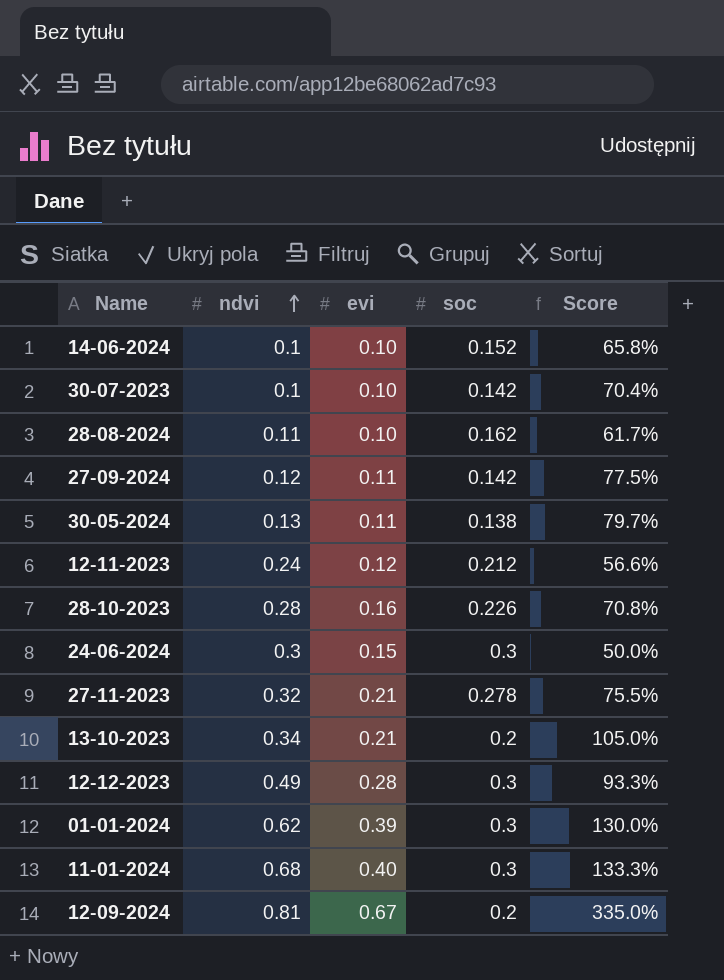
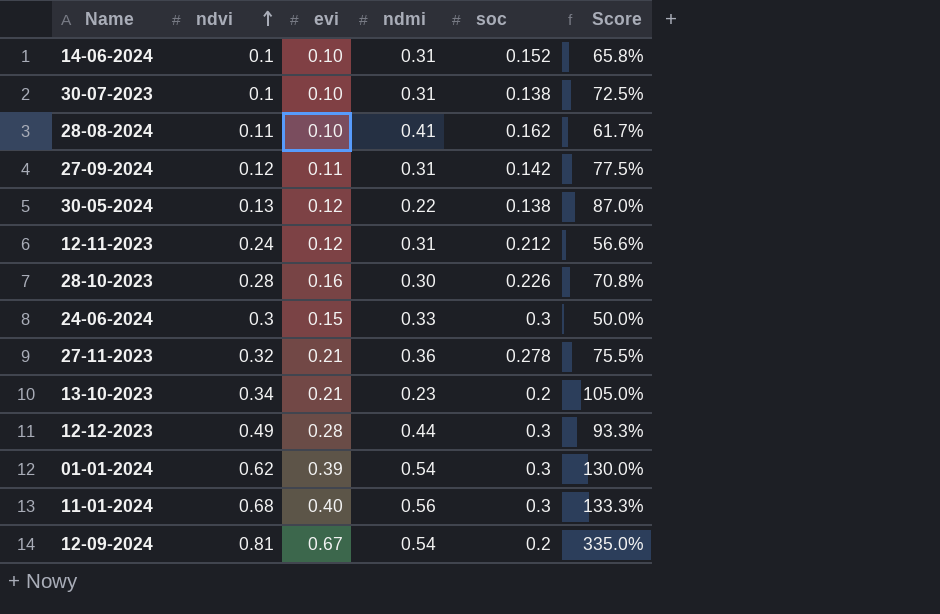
column ndmi | position: none -> 4
30-07-2023 | soc: 0.142 -> 0.138
30-07-2023 | Score: 70.4% -> 72.5%
30-05-2024 | evi: 0.11 -> 0.12
30-05-2024 | Score: 79.7% -> 87.0%

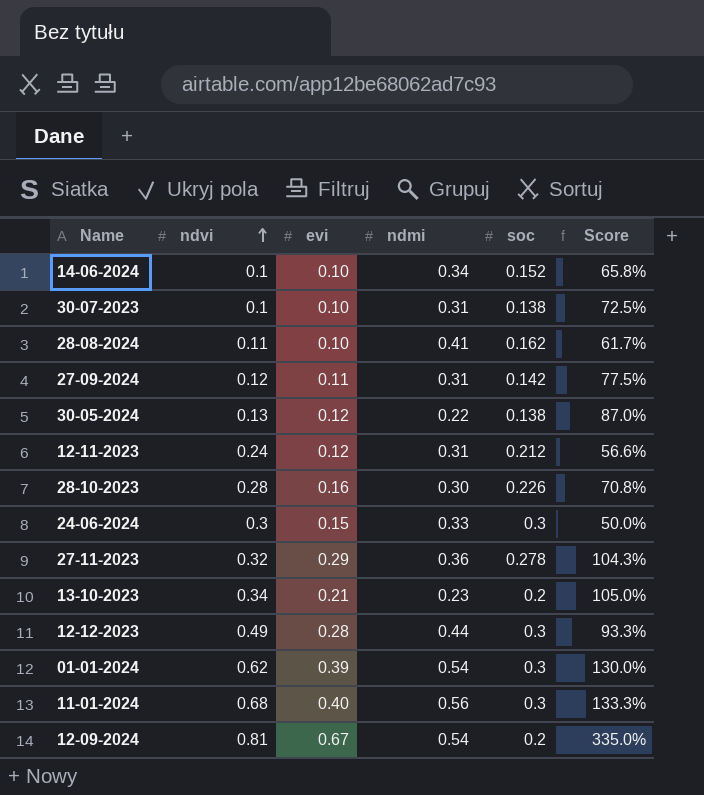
14-06-2024 | ndmi: 0.31 -> 0.34
27-11-2023 | evi: 0.21 -> 0.29
27-11-2023 | Score: 75.5% -> 104.3%

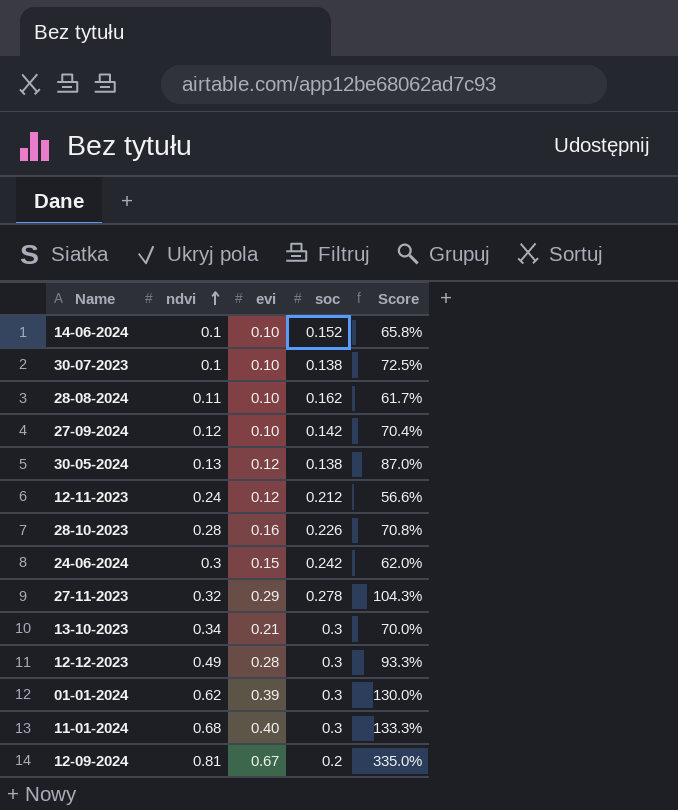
column ndmi | position: 4 -> none
27-09-2024 | evi: 0.11 -> 0.10
27-09-2024 | Score: 77.5% -> 70.4%
24-06-2024 | soc: 0.3 -> 0.242
24-06-2024 | Score: 50.0% -> 62.0%
13-10-2023 | soc: 0.2 -> 0.3
13-10-2023 | Score: 105.0% -> 70.0%

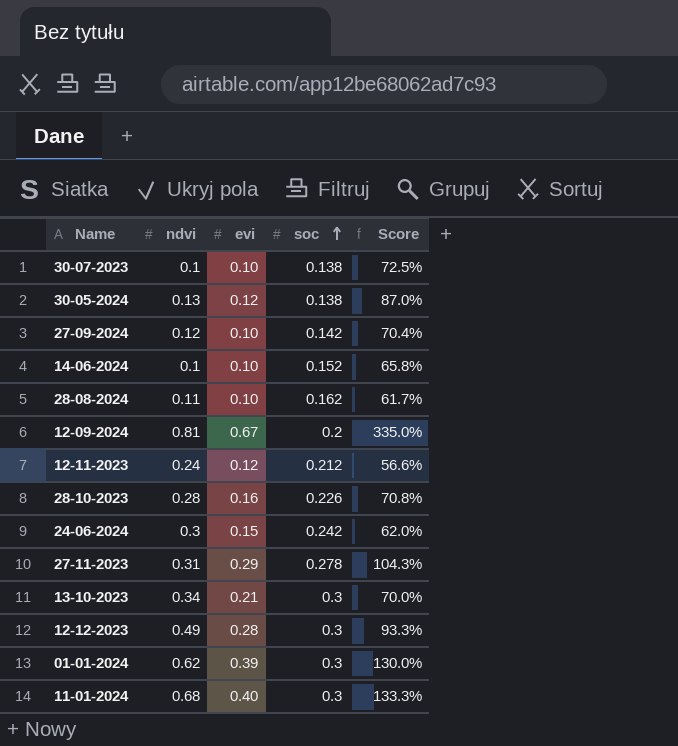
row order: ndvi ascending -> soc ascending
27-11-2023 | ndvi: 0.32 -> 0.31

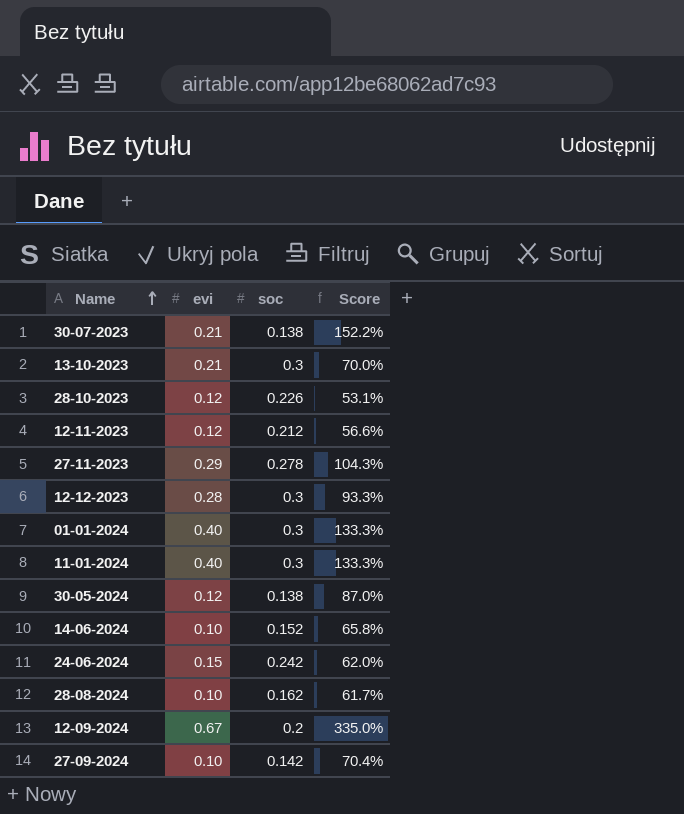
row order: soc ascending -> Name ascending
column ndvi | position: 2 -> none
30-07-2023 | evi: 0.10 -> 0.21
30-07-2023 | Score: 72.5% -> 152.2%
28-10-2023 | evi: 0.16 -> 0.12
28-10-2023 | Score: 70.8% -> 53.1%
01-01-2024 | evi: 0.39 -> 0.40
01-01-2024 | Score: 130.0% -> 133.3%

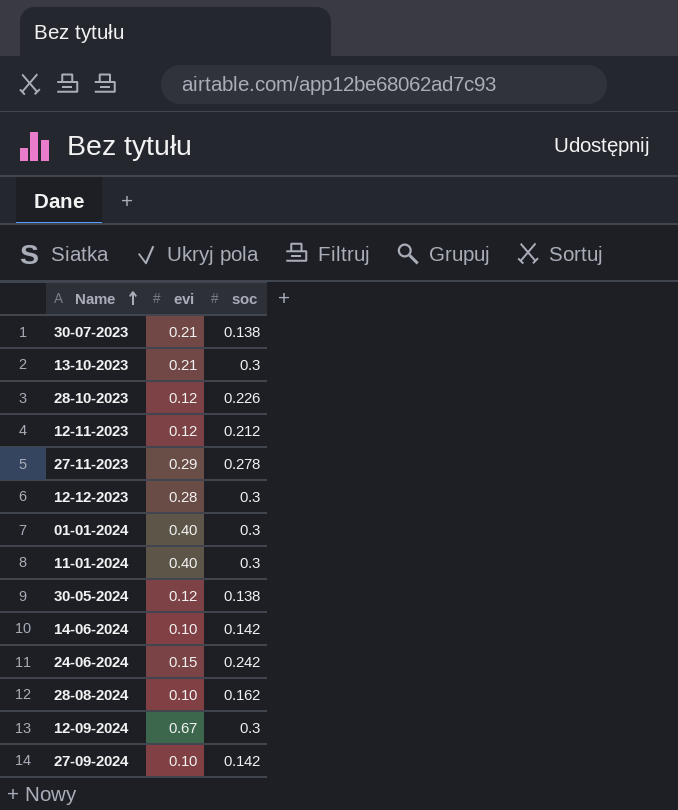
column Score | formula: [evi] / [soc] -> none
14-06-2024 | soc: 0.152 -> 0.142
12-09-2024 | soc: 0.2 -> 0.3

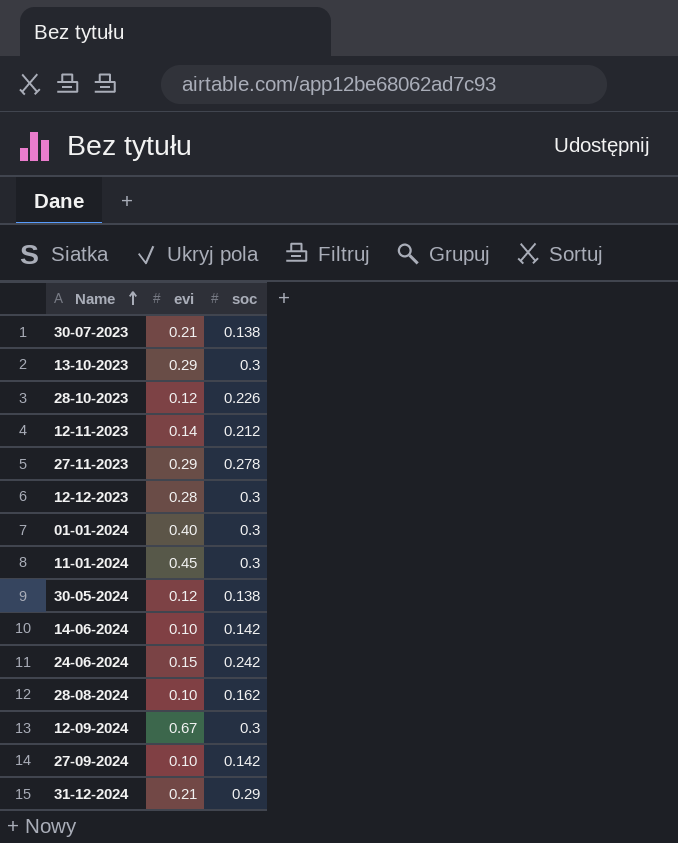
13-10-2023 | evi: 0.21 -> 0.29
12-11-2023 | evi: 0.12 -> 0.14
11-01-2024 | evi: 0.40 -> 0.45
row 31-12-2024: none -> 0.21 | 0.29

